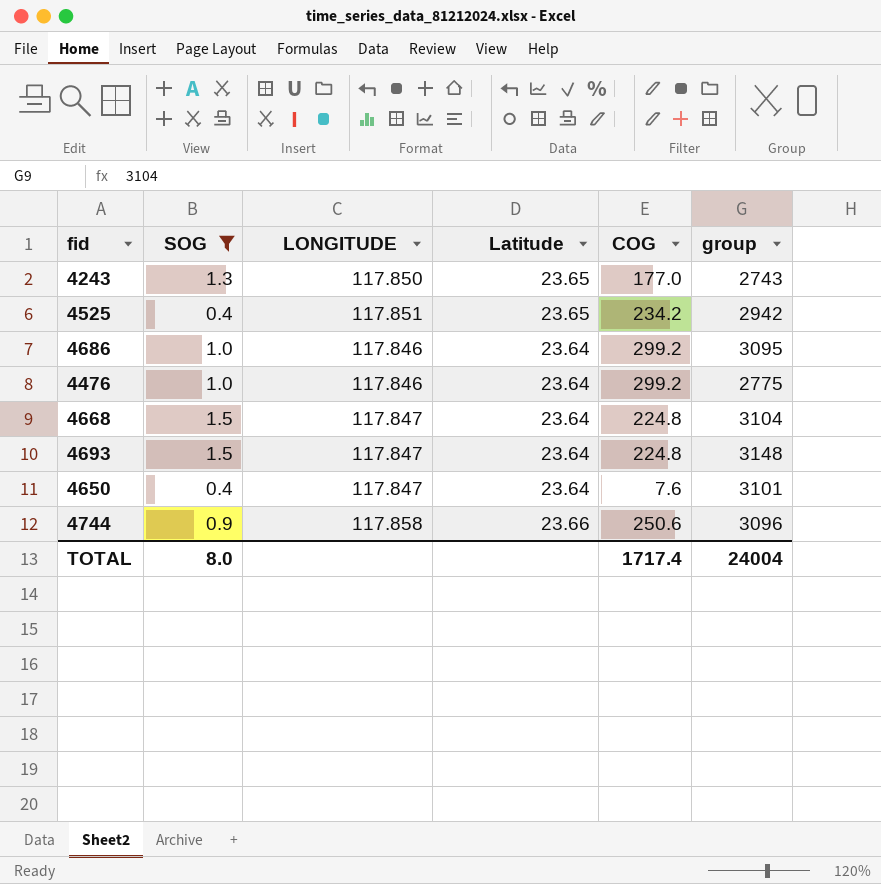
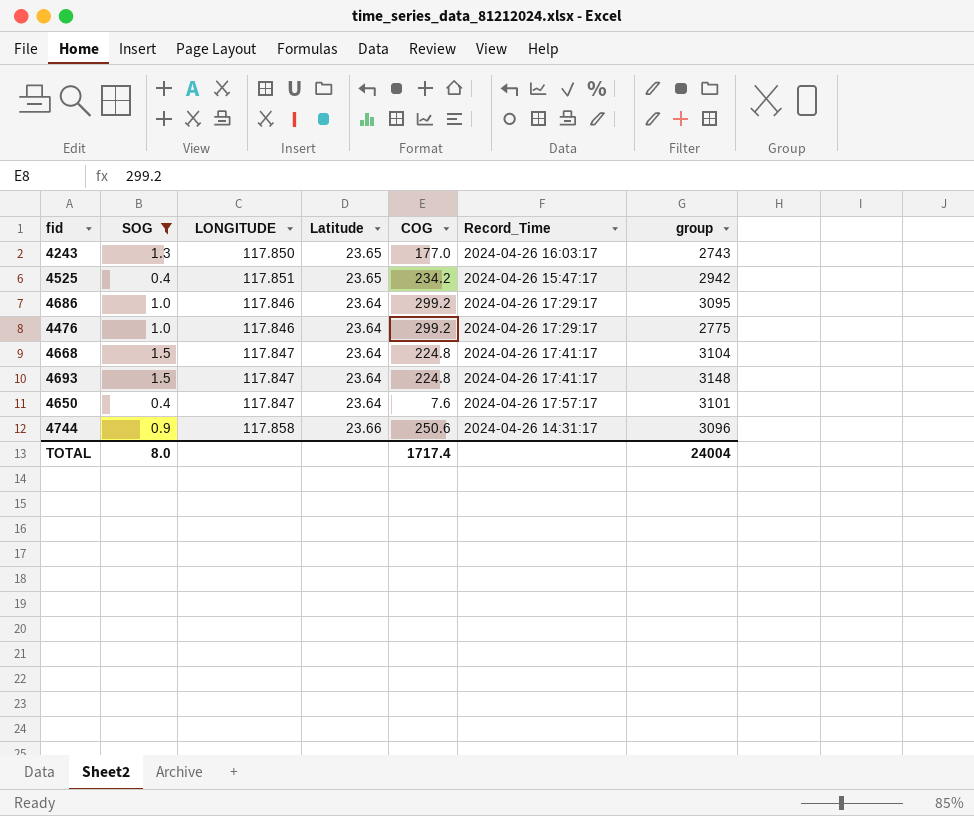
column Record_Time | position: none -> 6

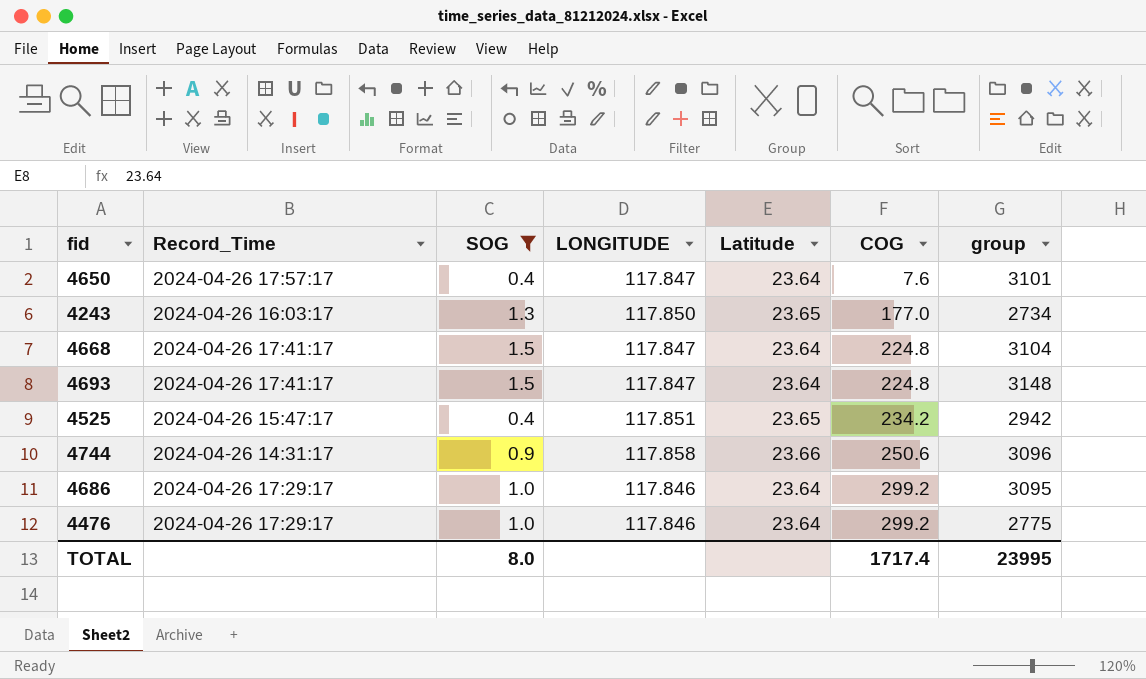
row order: none -> COG ascending
column Record_Time | position: 6 -> 2
4243 | group: 2743 -> 2734
TOTAL | group: 24004 -> 23995

